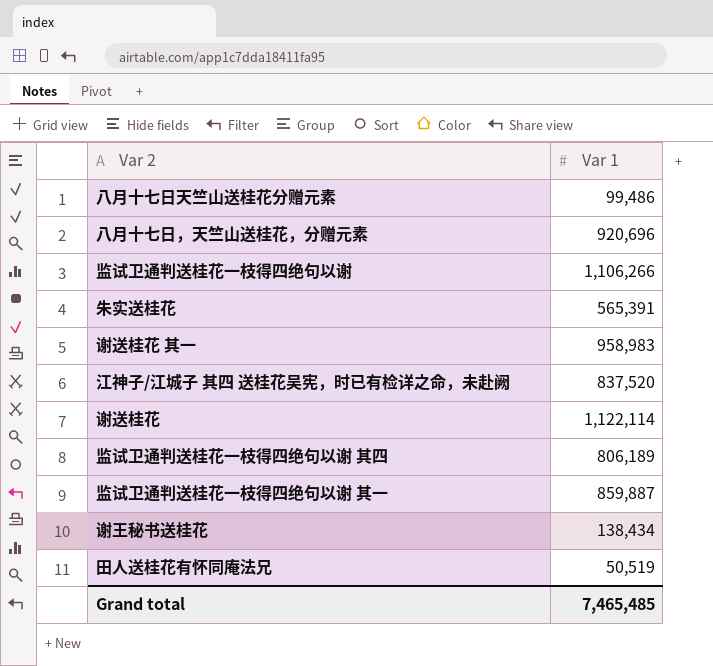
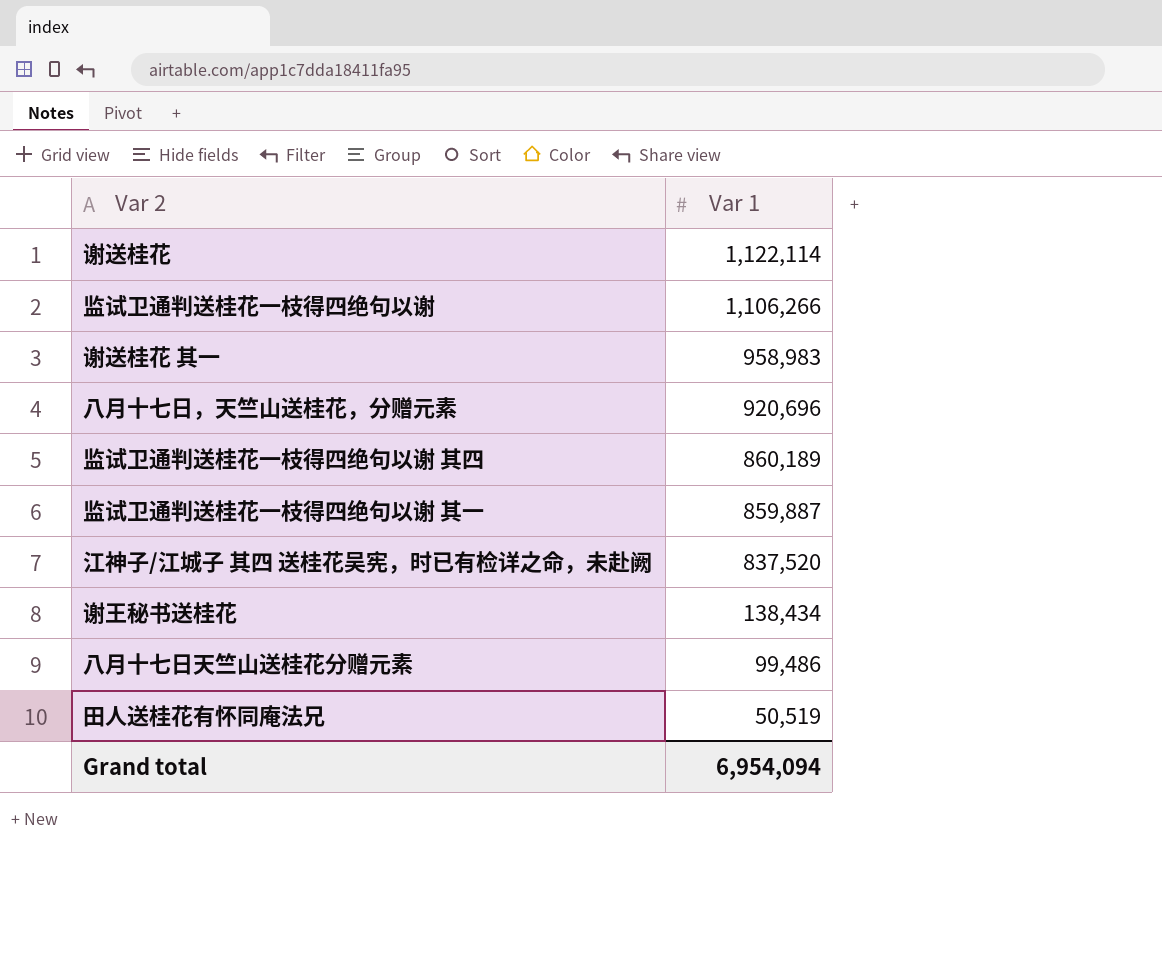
row order: none -> Var 1 descending
row 朱实送桂花: 565,391 -> none
监试卫通判送桂花一枝得四绝句以谢 其四 | Var 1: 806,189 -> 860,189
Grand total | Var 1: 7,465,485 -> 6,954,094

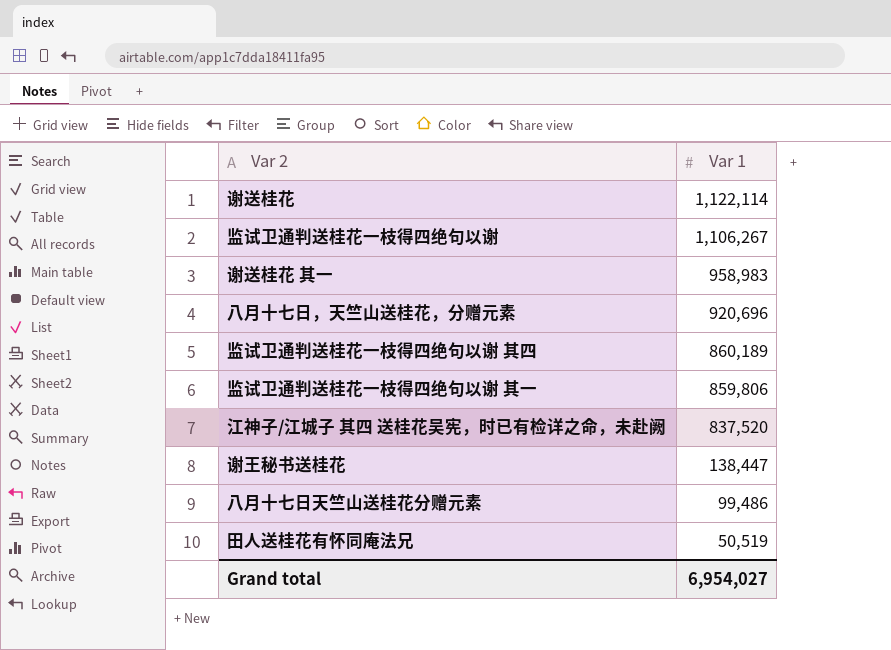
监试卫通判送桂花一枝得四绝句以谢 | Var 1: 1,106,266 -> 1,106,267
监试卫通判送桂花一枝得四绝句以谢 其一 | Var 1: 859,887 -> 859,806
谢王秘书送桂花 | Var 1: 138,434 -> 138,447
Grand total | Var 1: 6,954,094 -> 6,954,027

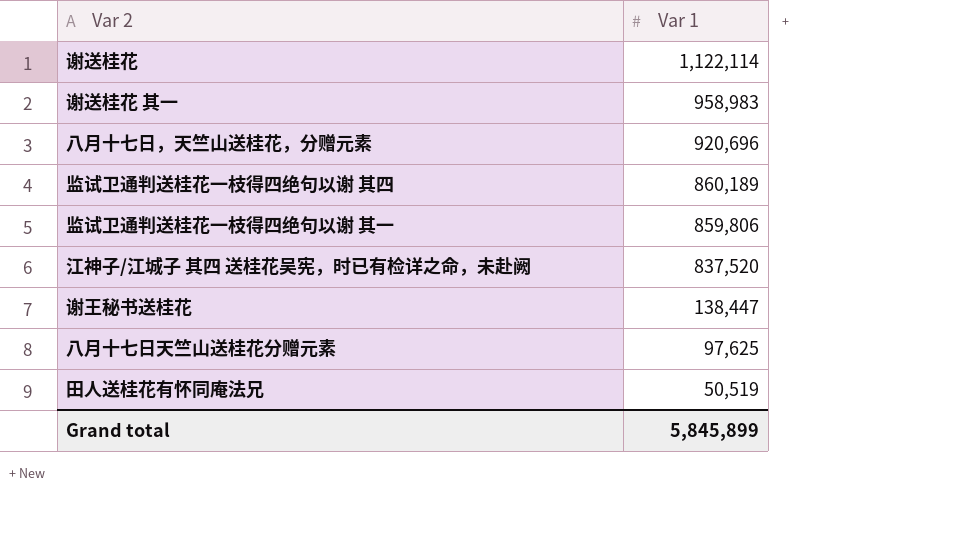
row 监试卫通判送桂花一枝得四绝句以谢: 1,106,267 -> none
八月十七日天竺山送桂花分赠元素 | Var 1: 99,486 -> 97,625
Grand total | Var 1: 6,954,027 -> 5,845,899

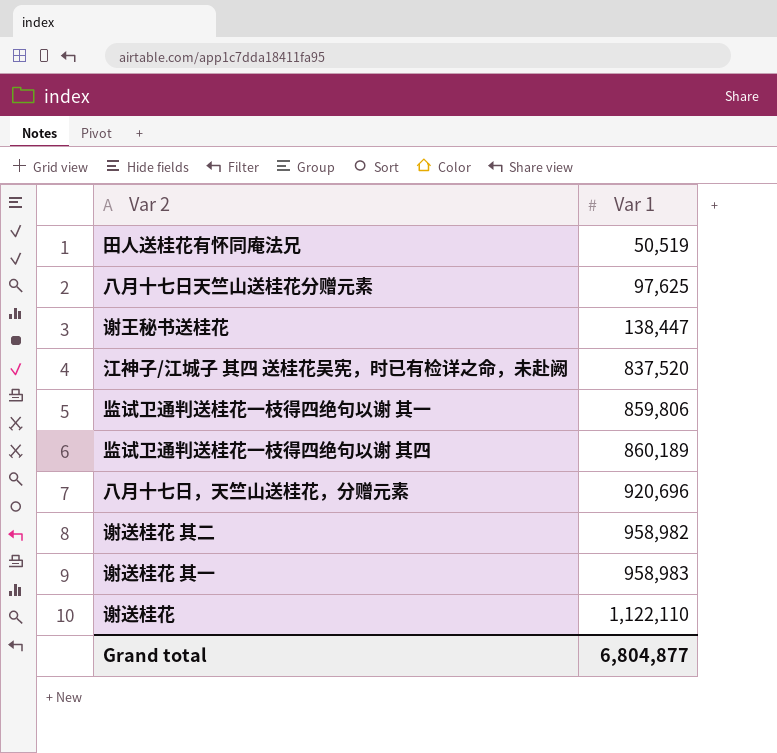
row order: Var 1 descending -> Var 1 ascending
row 谢送桂花 其二: none -> 958,982
谢送桂花 | Var 1: 1,122,114 -> 1,122,110
Grand total | Var 1: 5,845,899 -> 6,804,877

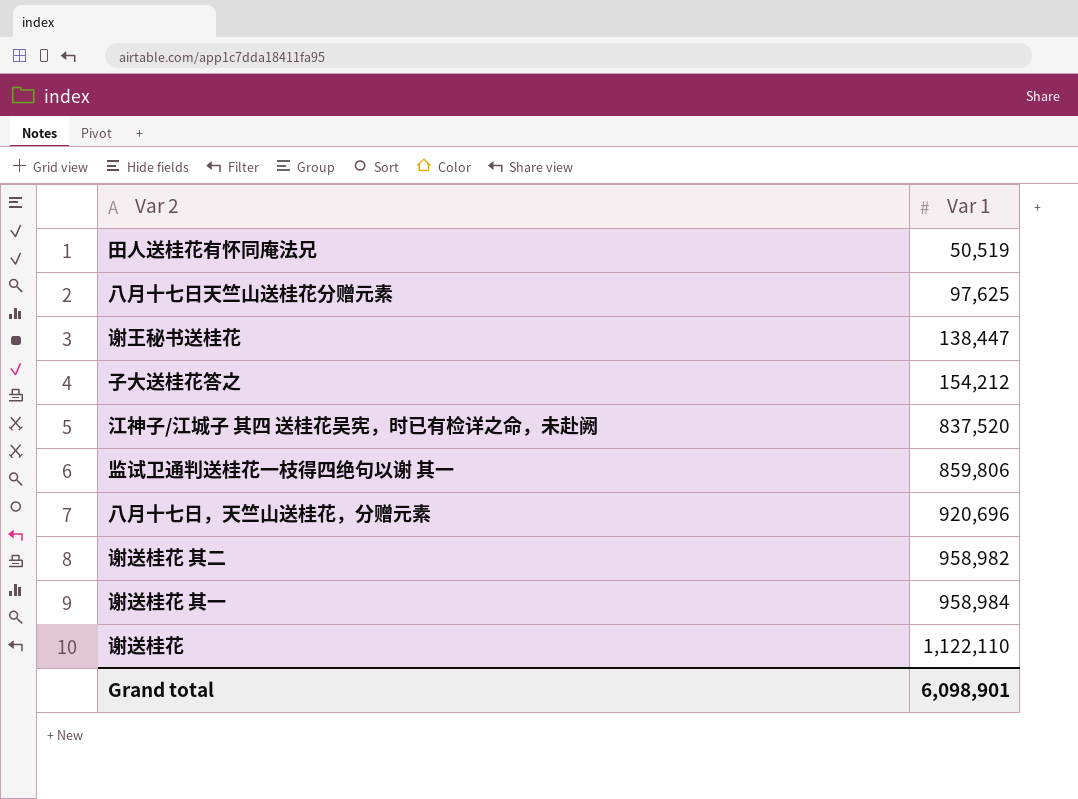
row 监试卫通判送桂花一枝得四绝句以谢 其四: 860,189 -> none
row 子大送桂花答之: none -> 154,212
谢送桂花 其一 | Var 1: 958,983 -> 958,984
Grand total | Var 1: 6,804,877 -> 6,098,901

